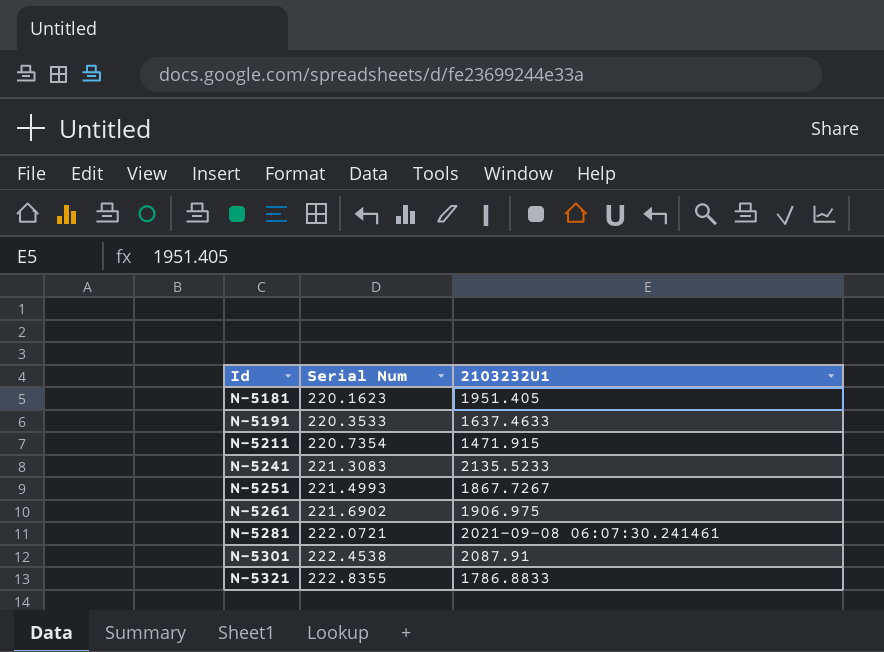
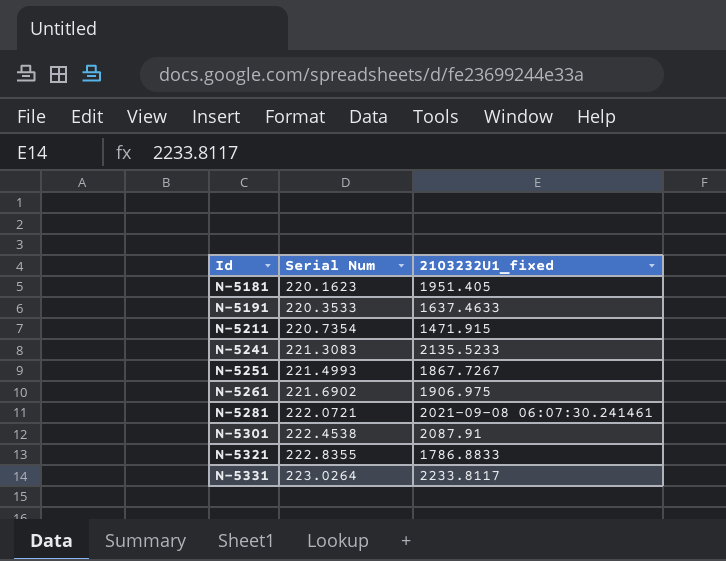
column name: 2103232U1 -> 2103232U1_fixed
row N-5331: none -> 223.0264 | 2233.8117

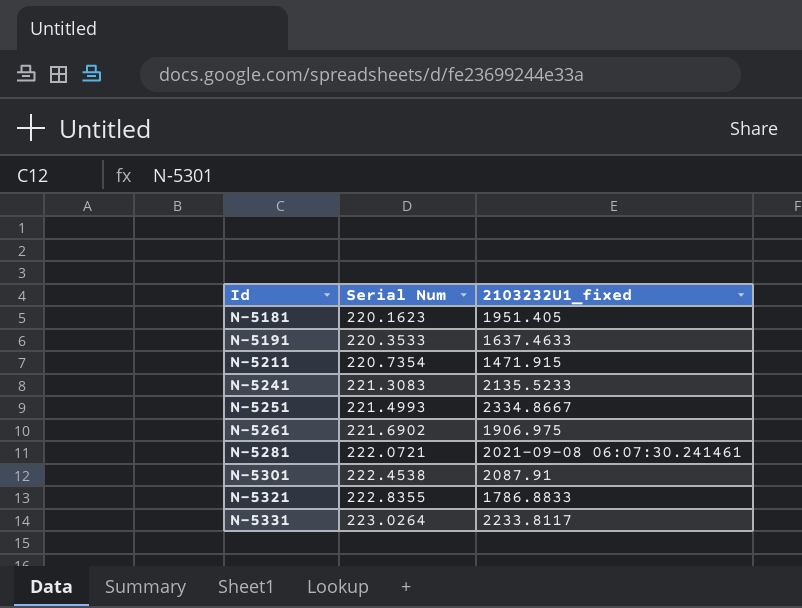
N-5251 | 2103232U1_fixed: 1867.7267 -> 2334.8667

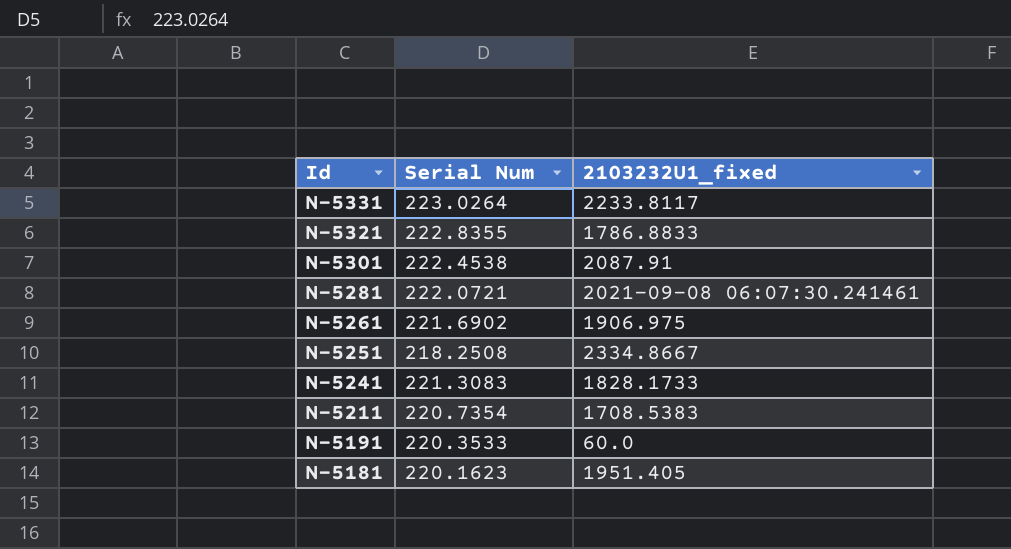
row order: Id ascending -> Id descending
N-5251 | Serial Num: 221.4993 -> 218.2508
N-5241 | 2103232U1_fixed: 2135.5233 -> 1828.1733
N-5211 | 2103232U1_fixed: 1471.915 -> 1708.5383
N-5191 | 2103232U1_fixed: 1637.4633 -> 60.0

